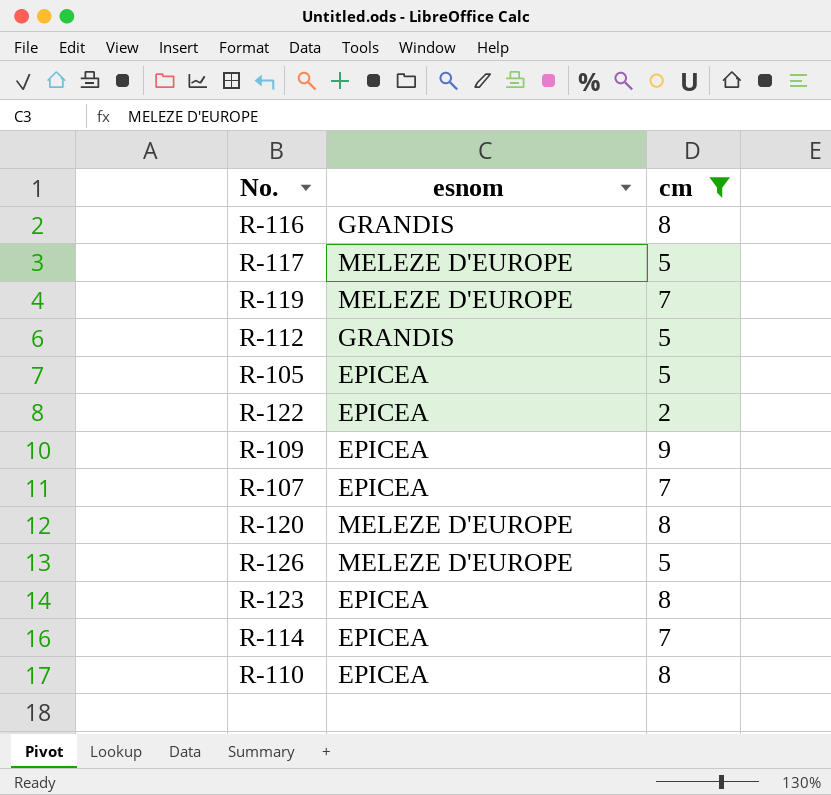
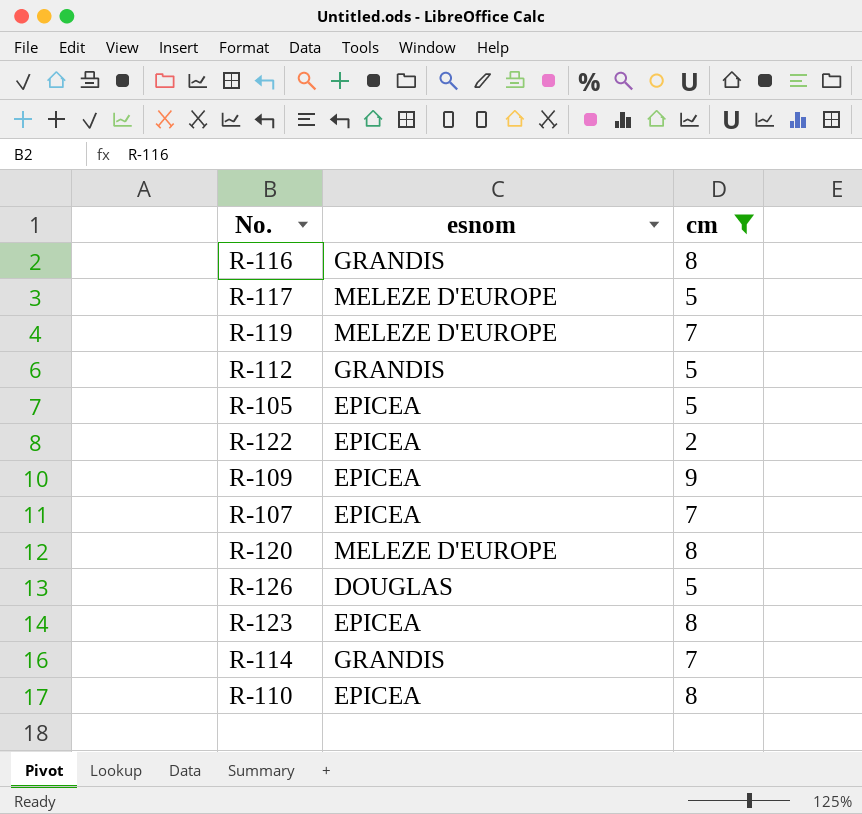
R-126 | esnom: MELEZE D'EUROPE -> DOUGLAS
R-114 | esnom: EPICEA -> GRANDIS

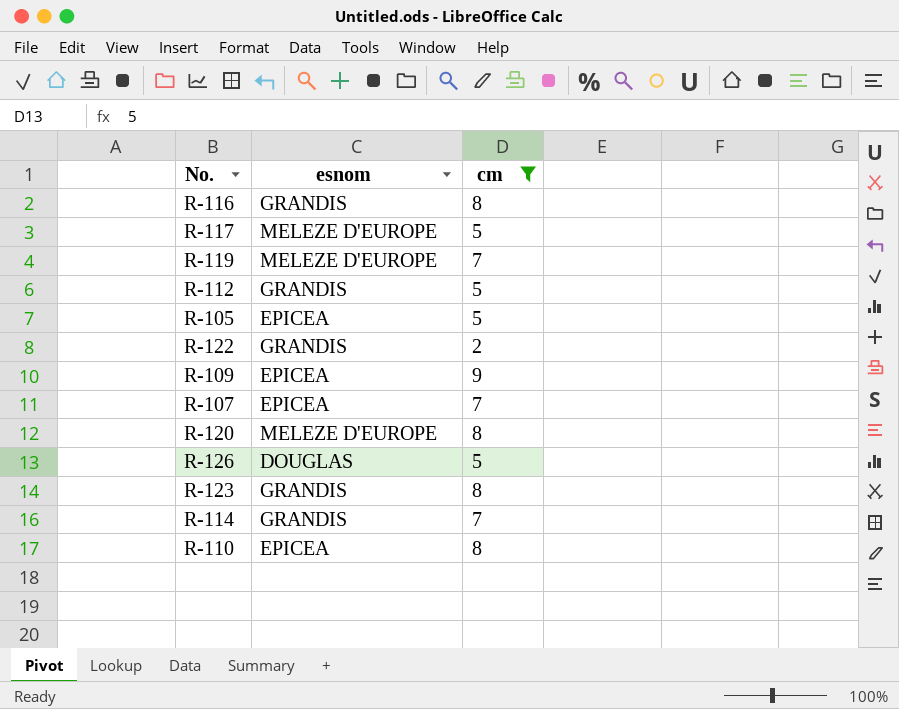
R-122 | esnom: EPICEA -> GRANDIS
R-123 | esnom: EPICEA -> GRANDIS

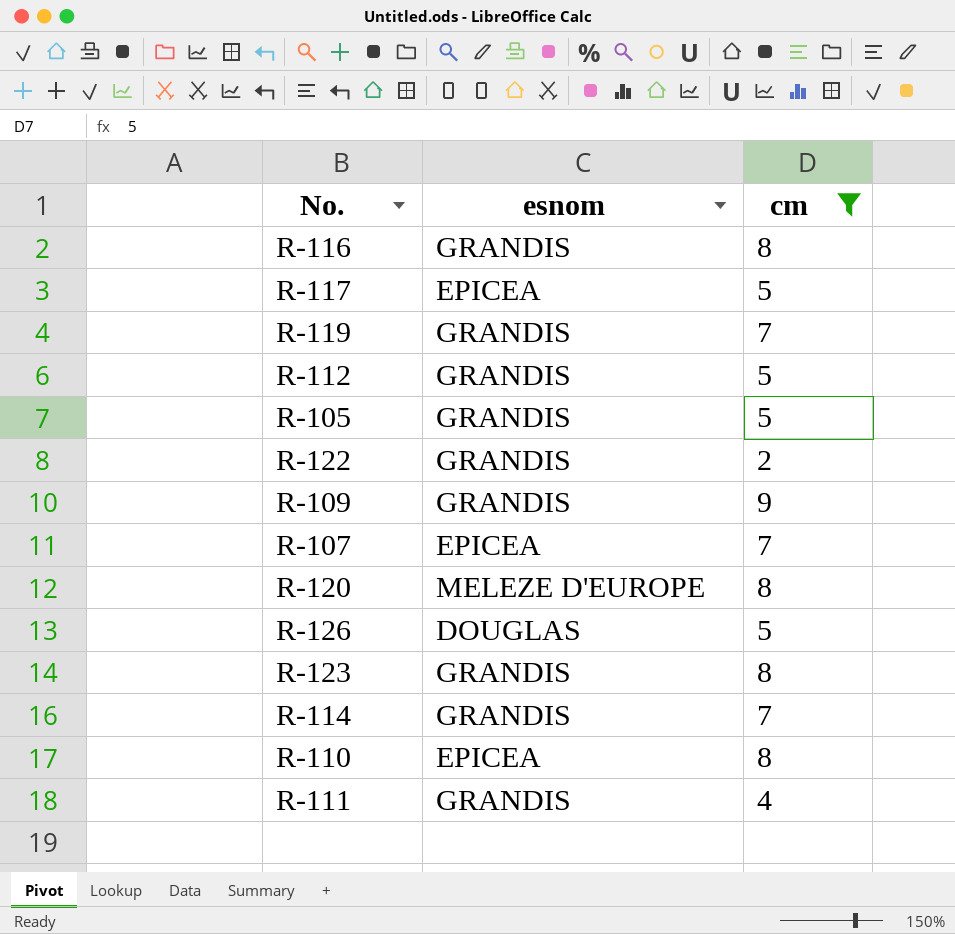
R-117 | esnom: MELEZE D'EUROPE -> EPICEA
R-119 | esnom: MELEZE D'EUROPE -> GRANDIS
R-105 | esnom: EPICEA -> GRANDIS
R-109 | esnom: EPICEA -> GRANDIS
row R-111: none -> GRANDIS | 4

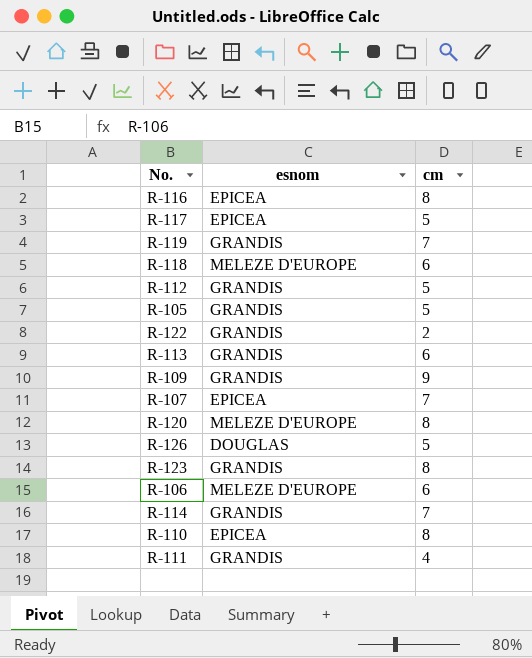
filter: cm != 6 -> none
R-116 | esnom: GRANDIS -> EPICEA

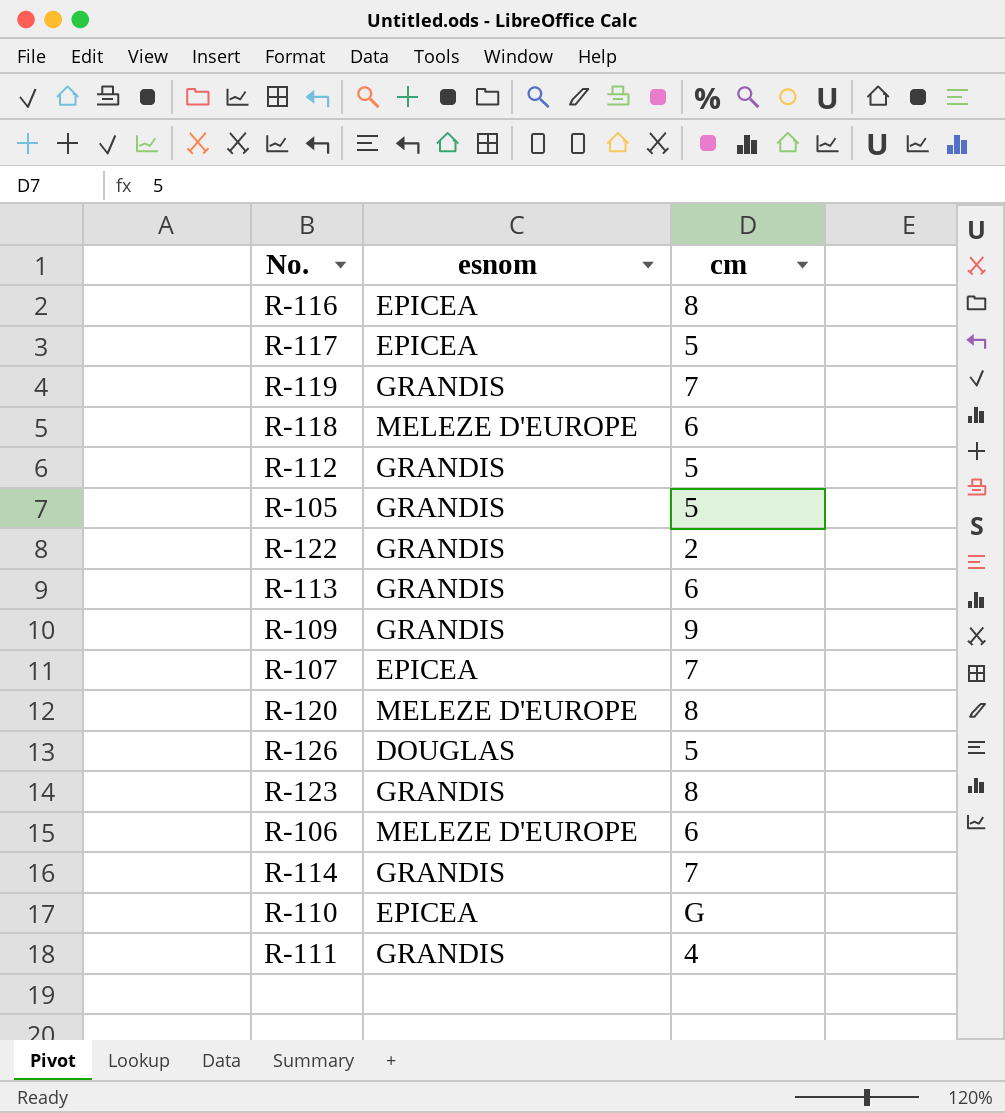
R-110 | cm: 8 -> G

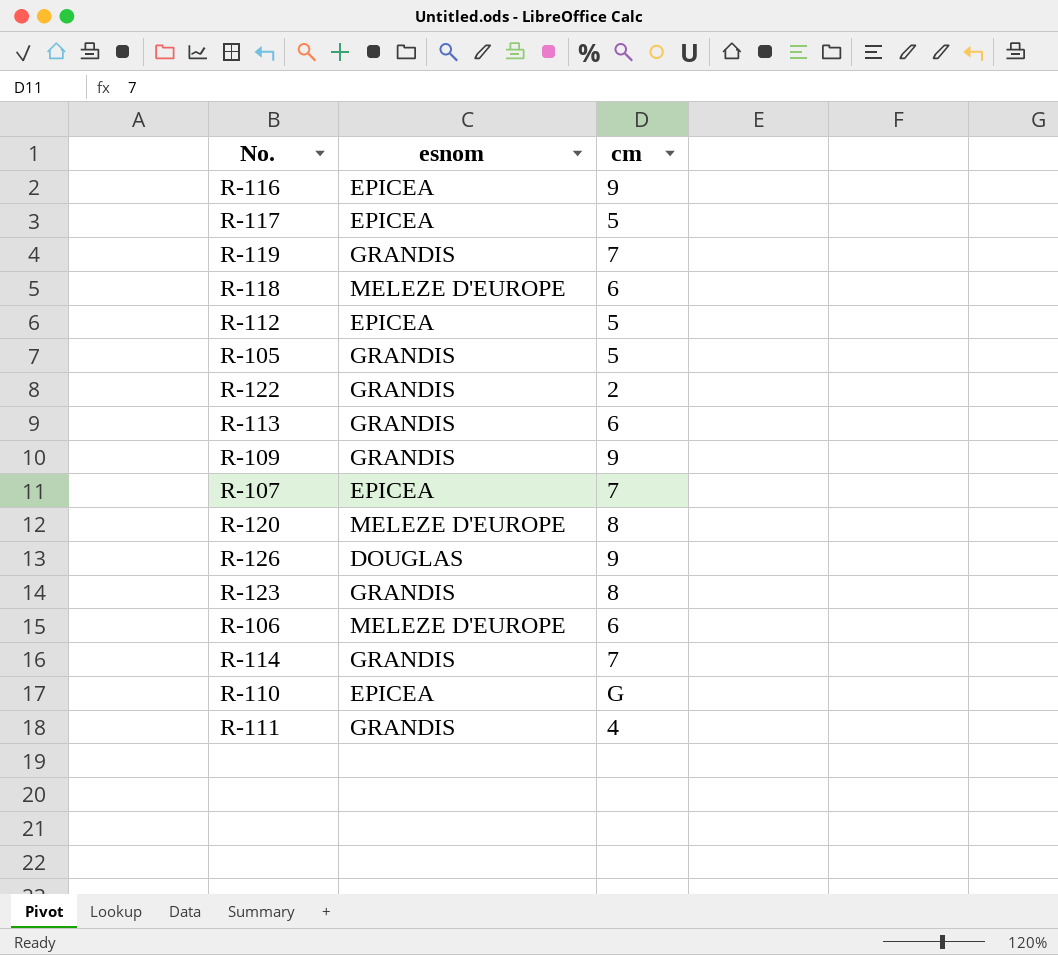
R-116 | cm: 8 -> 9
R-112 | esnom: GRANDIS -> EPICEA
R-126 | cm: 5 -> 9

